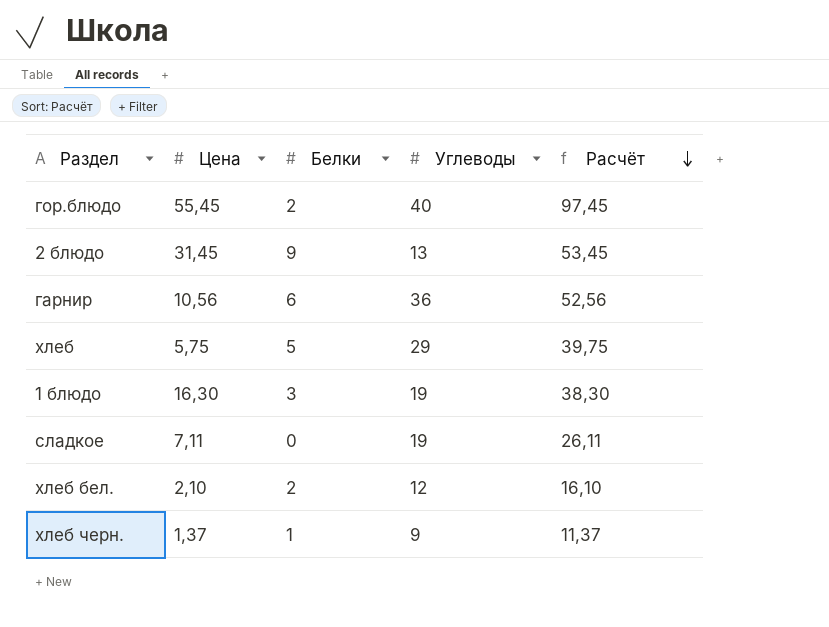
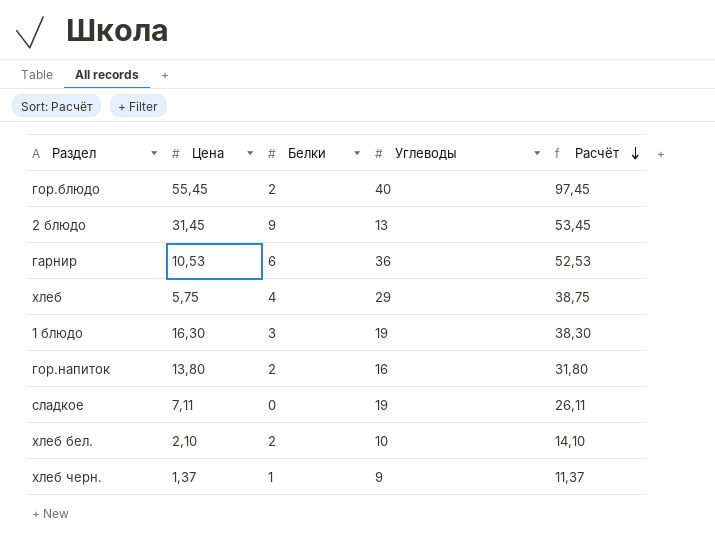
гарнир | Цена: 10,56 -> 10,53
гарнир | Расчёт: 52,56 -> 52,53
хлеб | Белки: 5 -> 4
хлеб | Расчёт: 39,75 -> 38,75
row гор.напиток: none -> 13,80 | 2 | 16 | 31,80
хлеб бел. | Углеводы: 12 -> 10
хлеб бел. | Расчёт: 16,10 -> 14,10

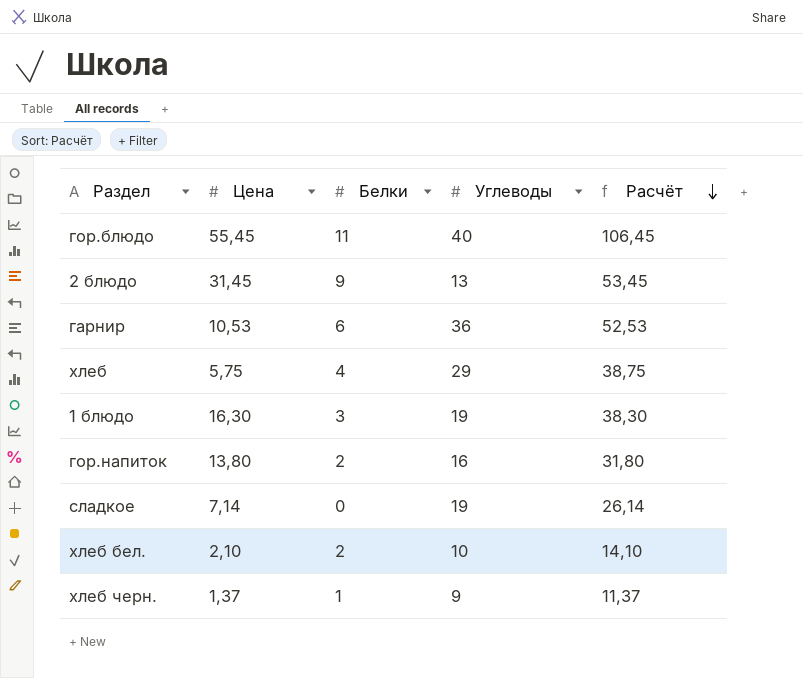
гор.блюдо | Белки: 2 -> 11
гор.блюдо | Расчёт: 97,45 -> 106,45
сладкое | Цена: 7,11 -> 7,14
сладкое | Расчёт: 26,11 -> 26,14

